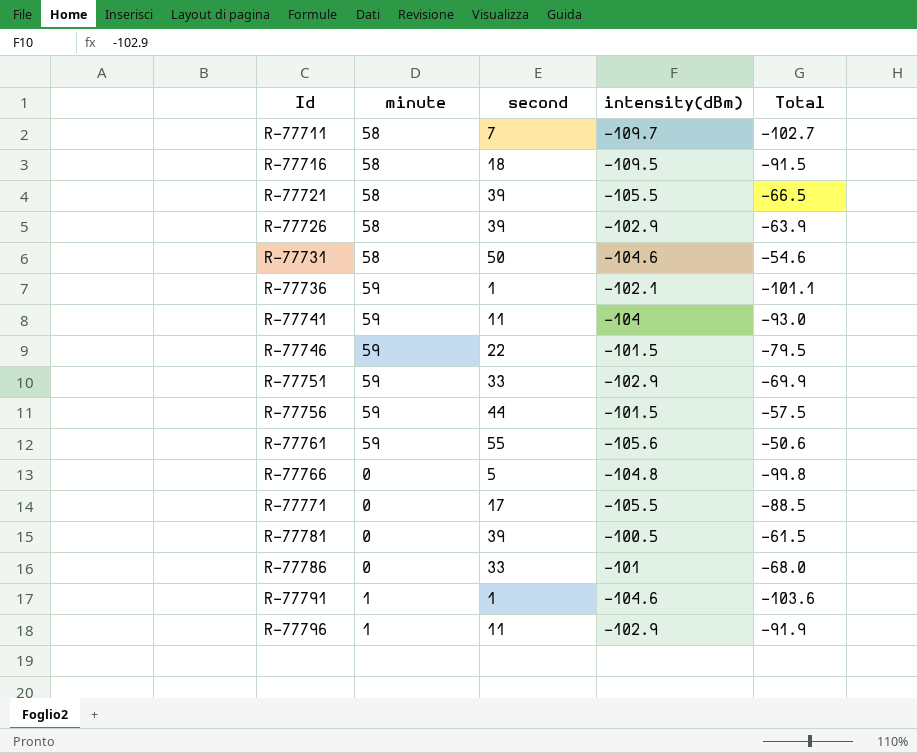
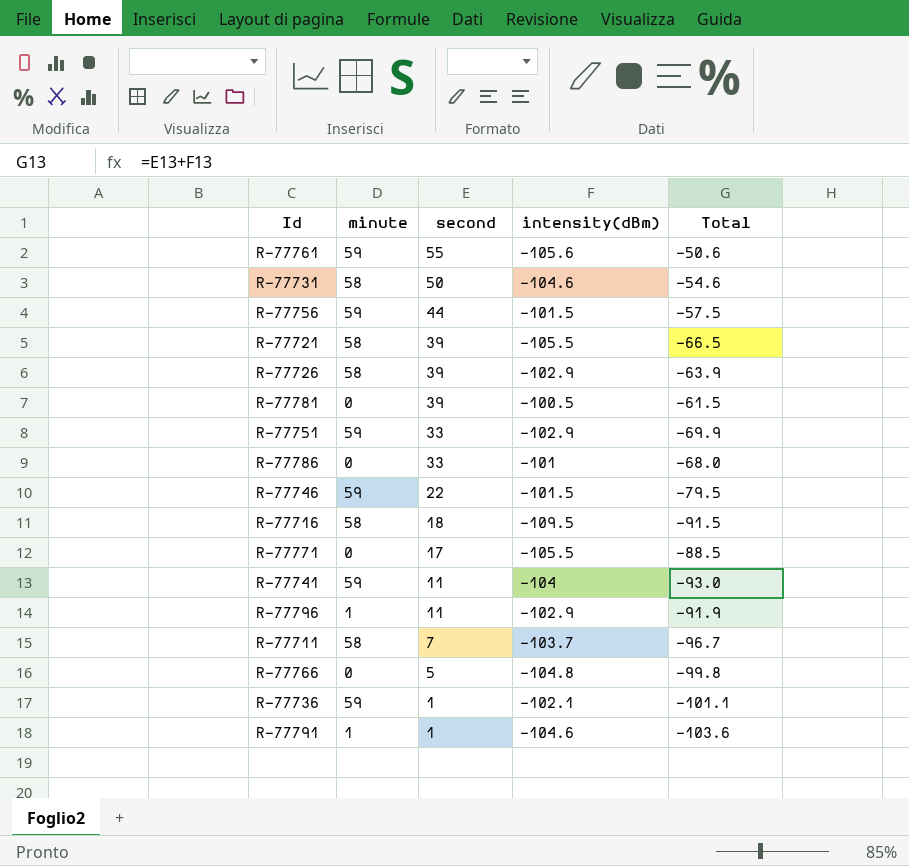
row order: Id ascending -> second descending
R-77711 | intensity(dBm): -109.7 -> -103.7
R-77711 | Total: -102.7 -> -96.7

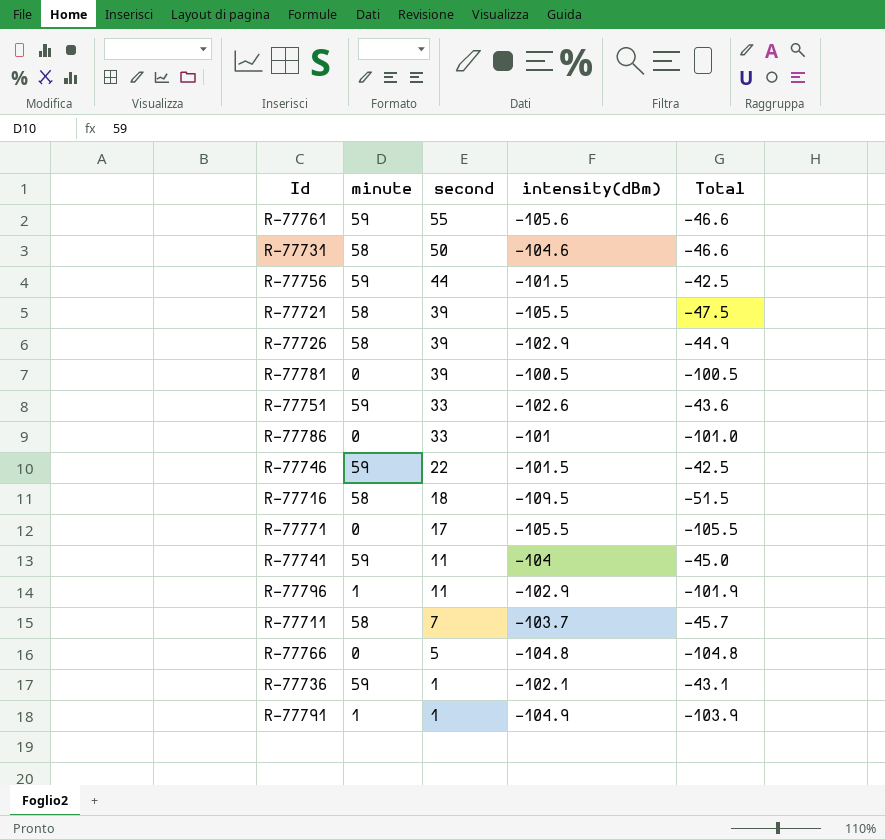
column Total | formula: [second] + [intensity(dBm)] -> [minute] + [intensity(dBm)]
R-77751 | intensity(dBm): -102.9 -> -102.6
R-77791 | intensity(dBm): -104.6 -> -104.9

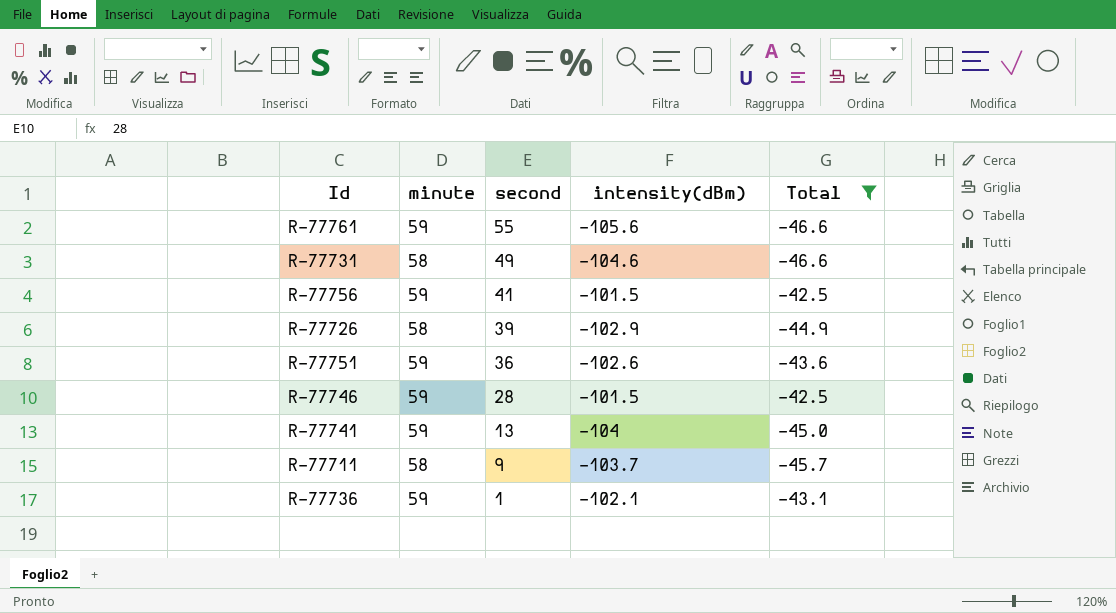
filter: none -> Total >= -46.6
R-77731 | second: 50 -> 49
R-77756 | second: 44 -> 41
R-77751 | second: 33 -> 36
R-77746 | second: 22 -> 28
R-77741 | second: 11 -> 13
R-77711 | second: 7 -> 9

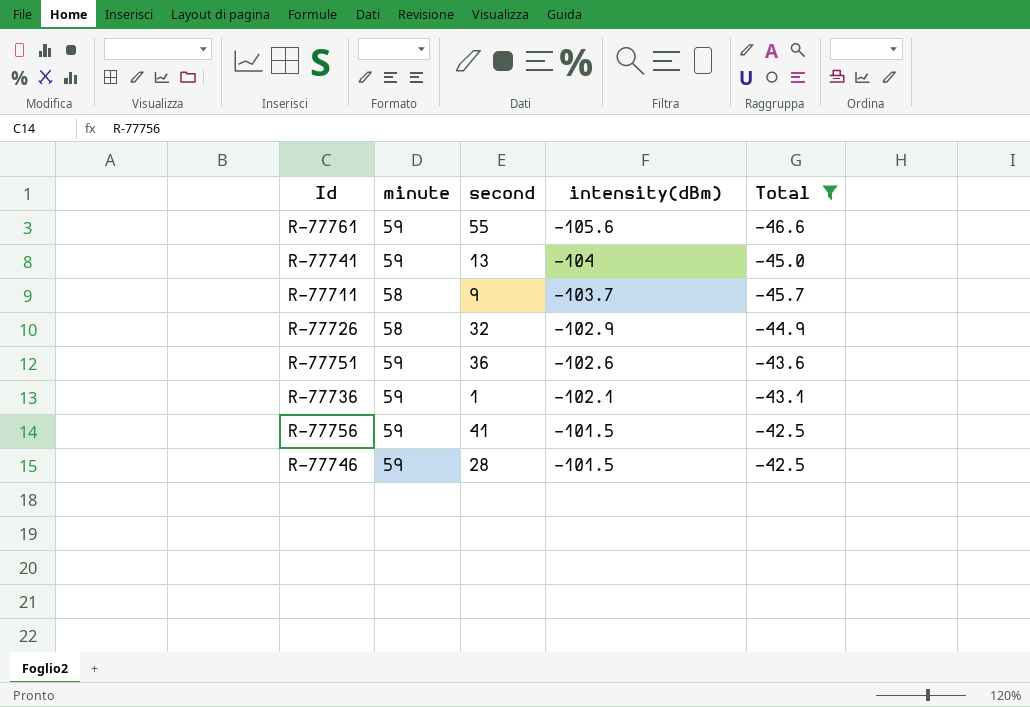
row order: second descending -> intensity(dBm) ascending
row R-77731: 58 | 49 | -104.6 | -46.6 -> none
R-77726 | second: 39 -> 32

